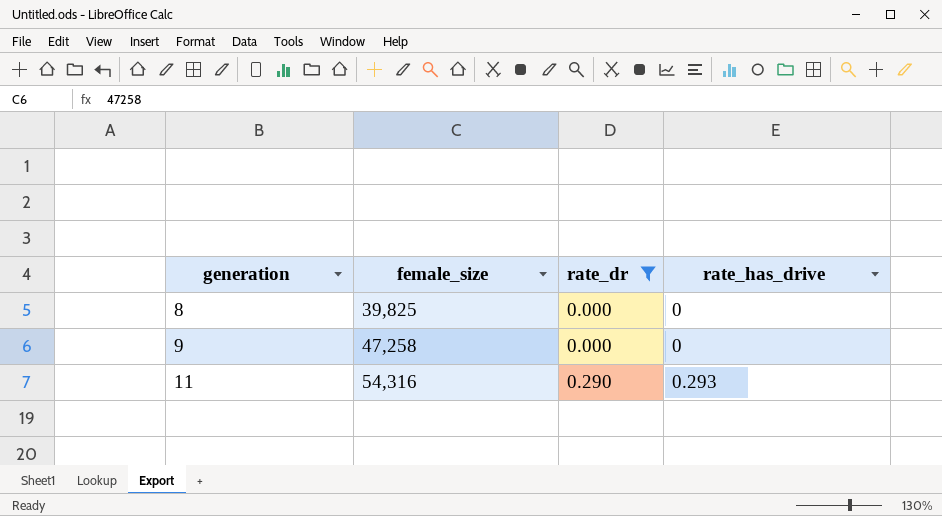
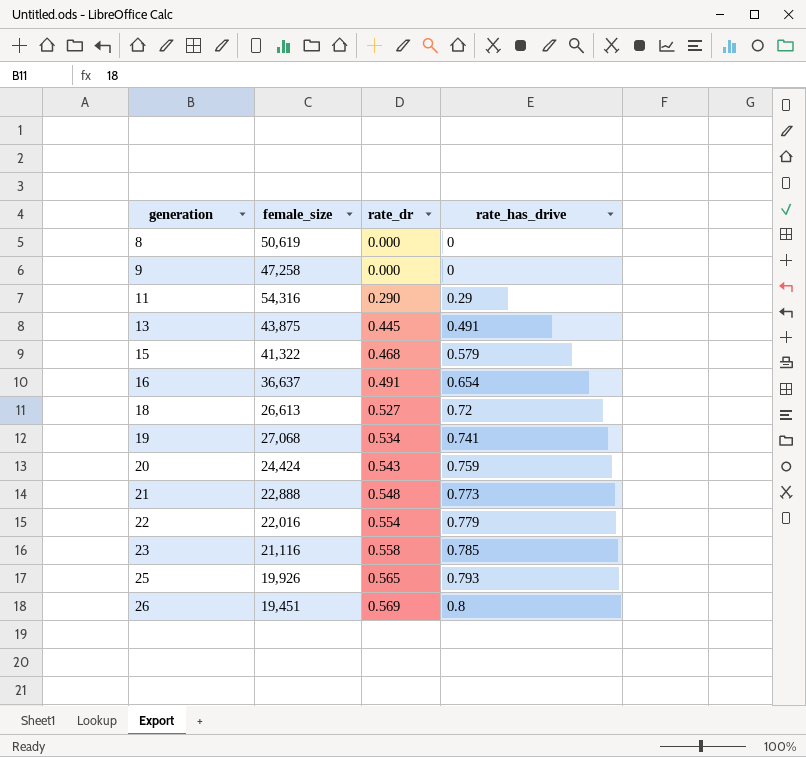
filter: rate_dr <= 0.290 -> none
8 | female_size: 39,825 -> 50,619
11 | rate_has_drive: 0.293 -> 0.29

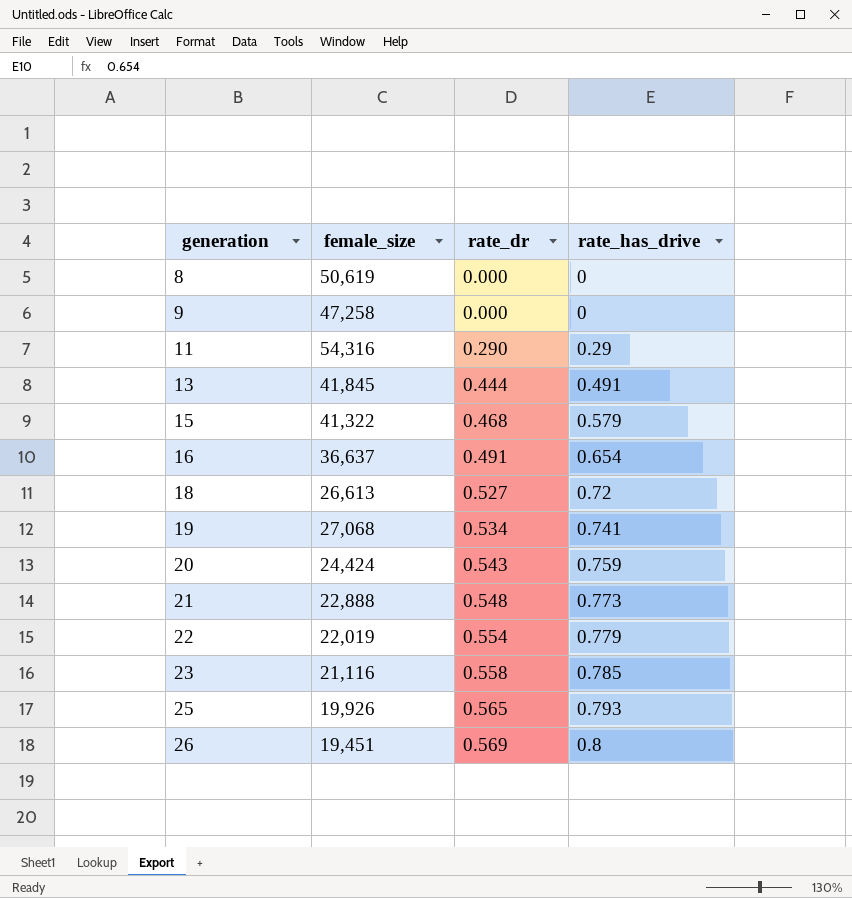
13 | female_size: 43,875 -> 41,845
13 | rate_dr: 0.445 -> 0.444
22 | female_size: 22,016 -> 22,019

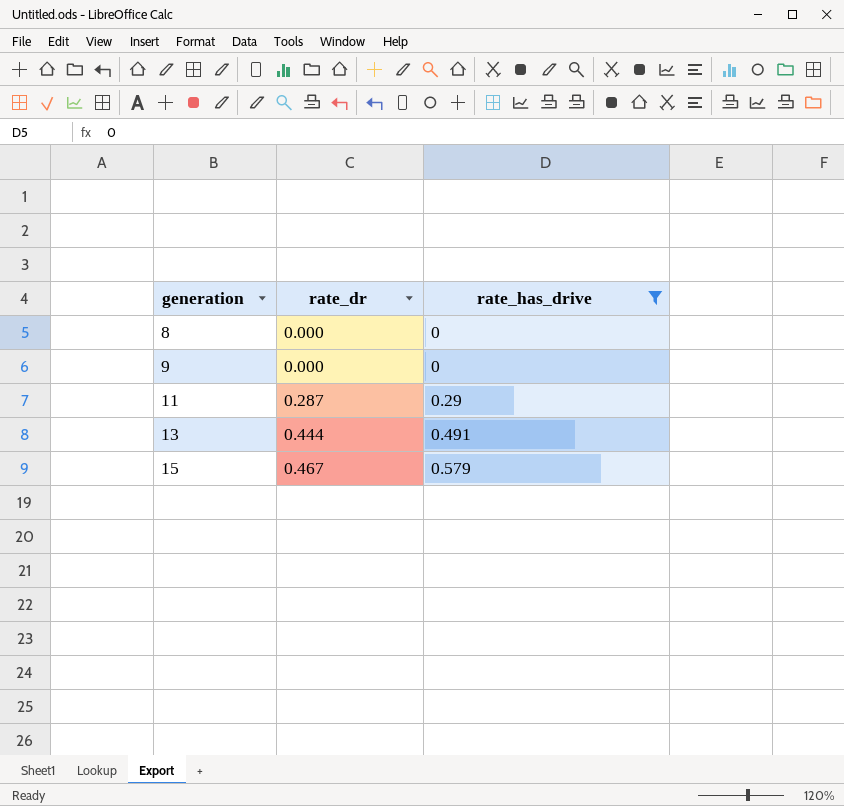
filter: none -> rate_has_drive <= 0.579
column female_size | position: 2 -> none
11 | rate_dr: 0.290 -> 0.287
15 | rate_dr: 0.468 -> 0.467

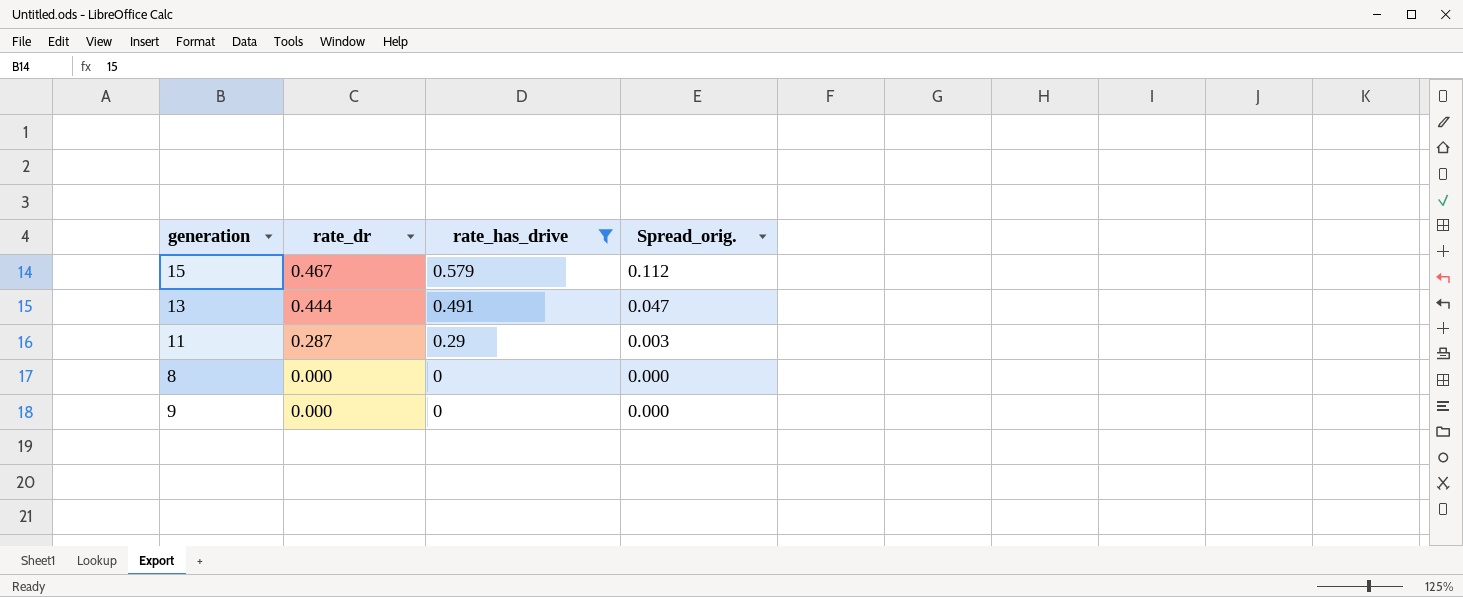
row order: generation ascending -> rate_dr descending
column Spread_orig. | formula: none -> [rate_has_drive] - [rate_dr]

